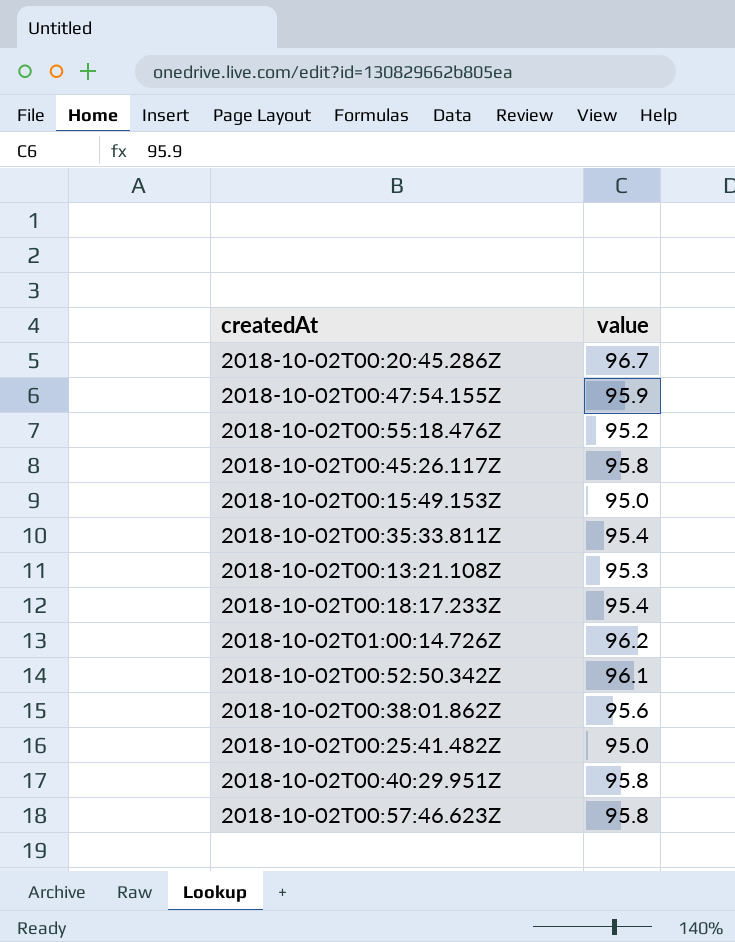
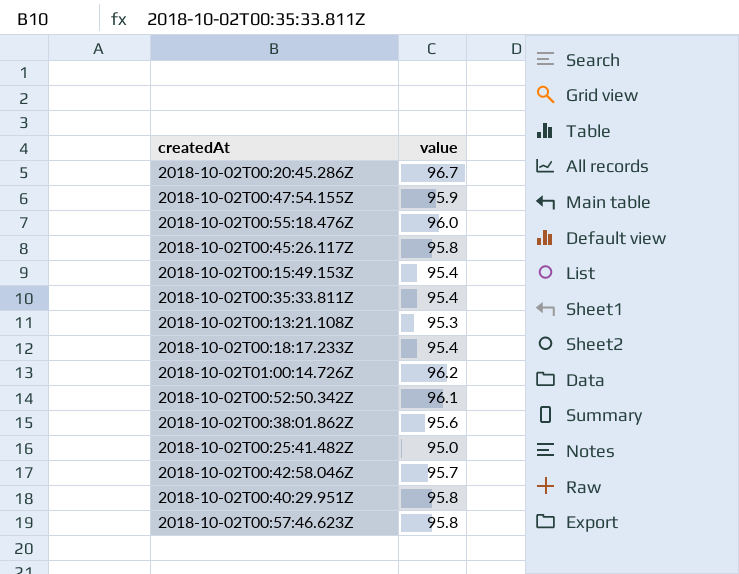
2018-10-02T00:55:18.476Z | value: 95.2 -> 96.0
2018-10-02T00:15:49.153Z | value: 95.0 -> 95.4
row 2018-10-02T00:42:58.046Z: none -> 95.7

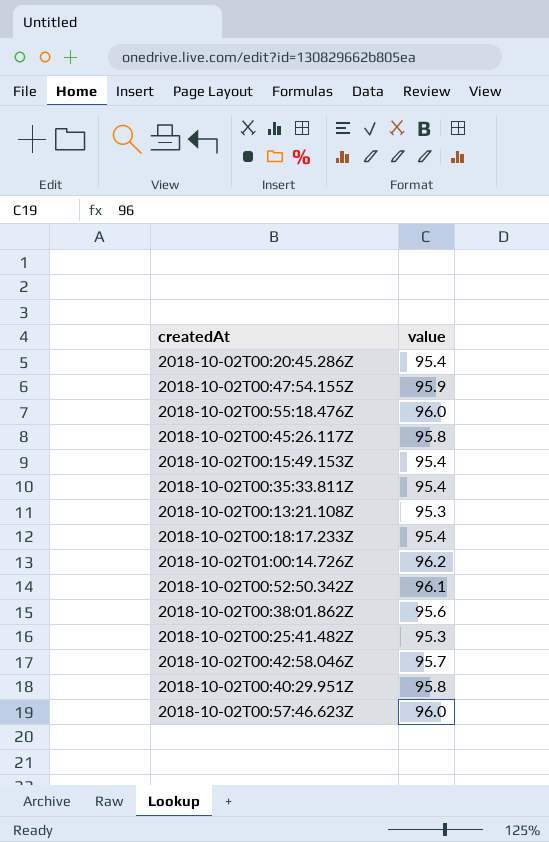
2018-10-02T00:20:45.286Z | value: 96.7 -> 95.4
2018-10-02T00:25:41.482Z | value: 95.0 -> 95.3
2018-10-02T00:57:46.623Z | value: 95.8 -> 96.0

